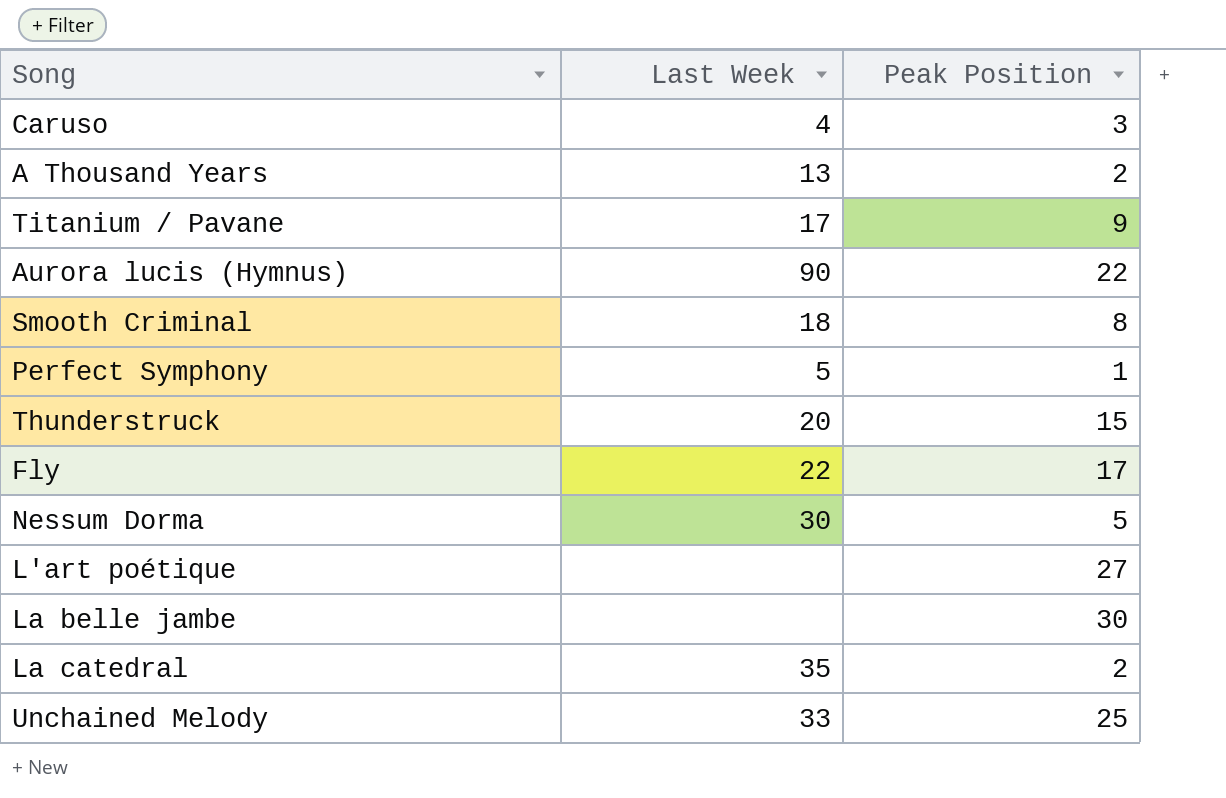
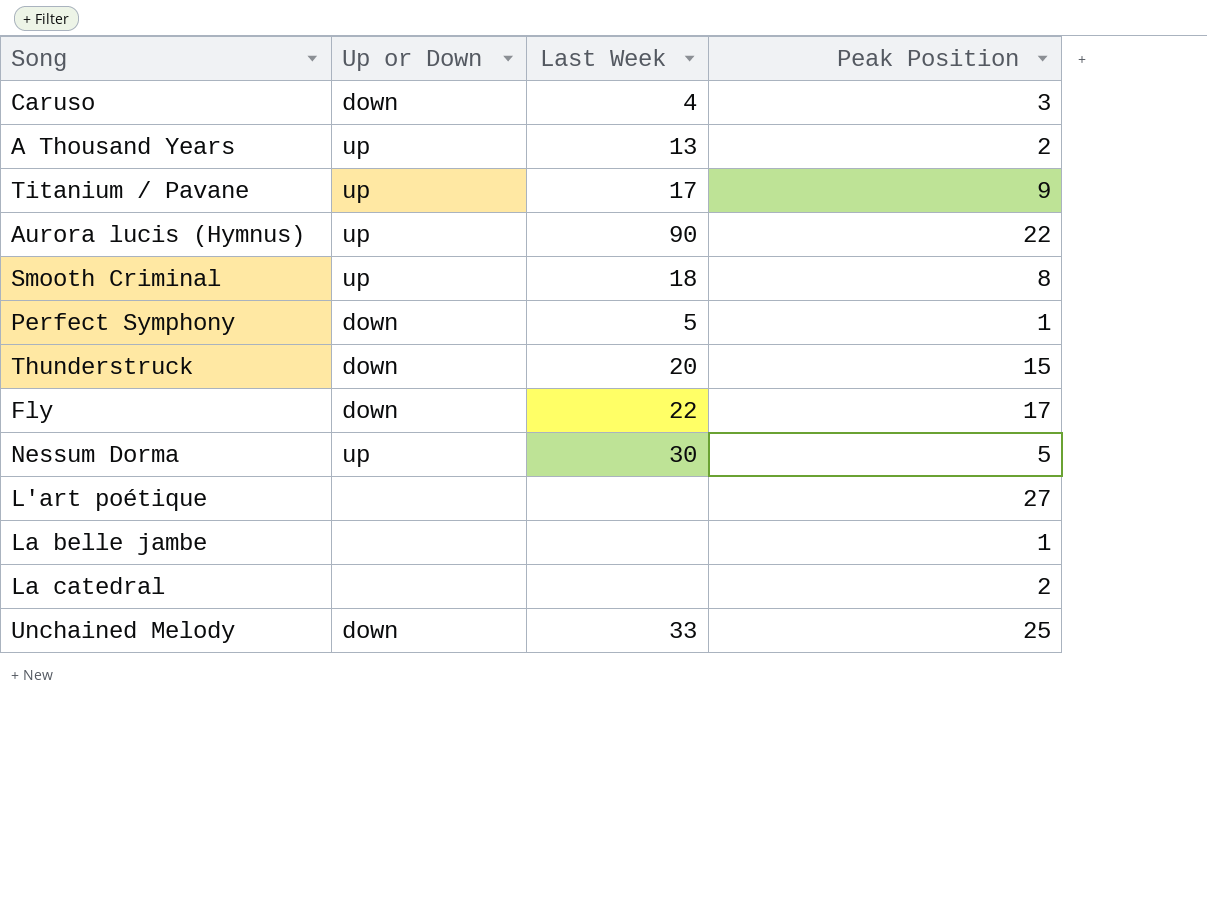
column Up or Down | position: none -> 2
La belle jambe | Peak Position: 30 -> 1
La catedral | Last Week: 35 -> none

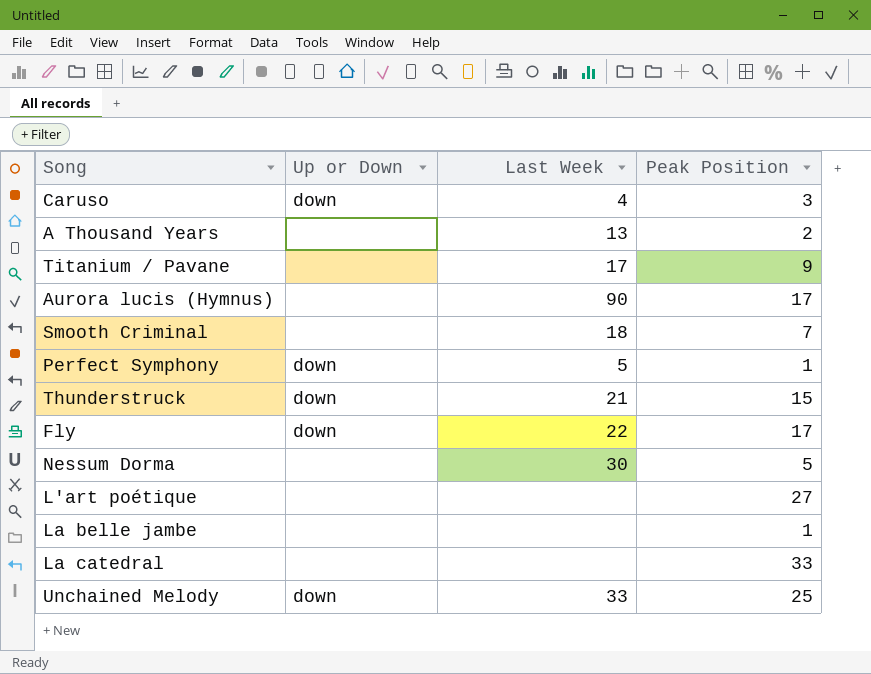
A Thousand Years | Up or Down: up -> none
Titanium / Pavane | Up or Down: up -> none
Aurora lucis (Hymnus) | Up or Down: up -> none
Aurora lucis (Hymnus) | Peak Position: 22 -> 17
Smooth Criminal | Up or Down: up -> none
Smooth Criminal | Peak Position: 8 -> 7
Thunderstruck | Last Week: 20 -> 21
Nessum Dorma | Up or Down: up -> none
La catedral | Peak Position: 2 -> 33

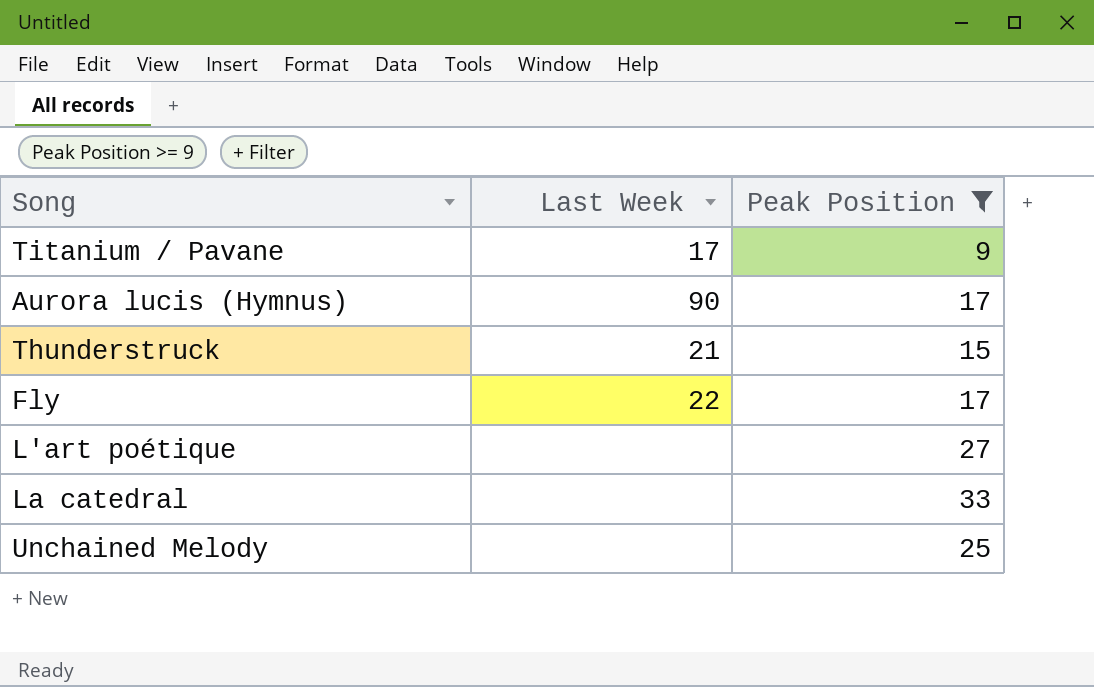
filter: none -> Peak Position >= 9
column Up or Down | position: 2 -> none
Unchained Melody | Last Week: 33 -> none

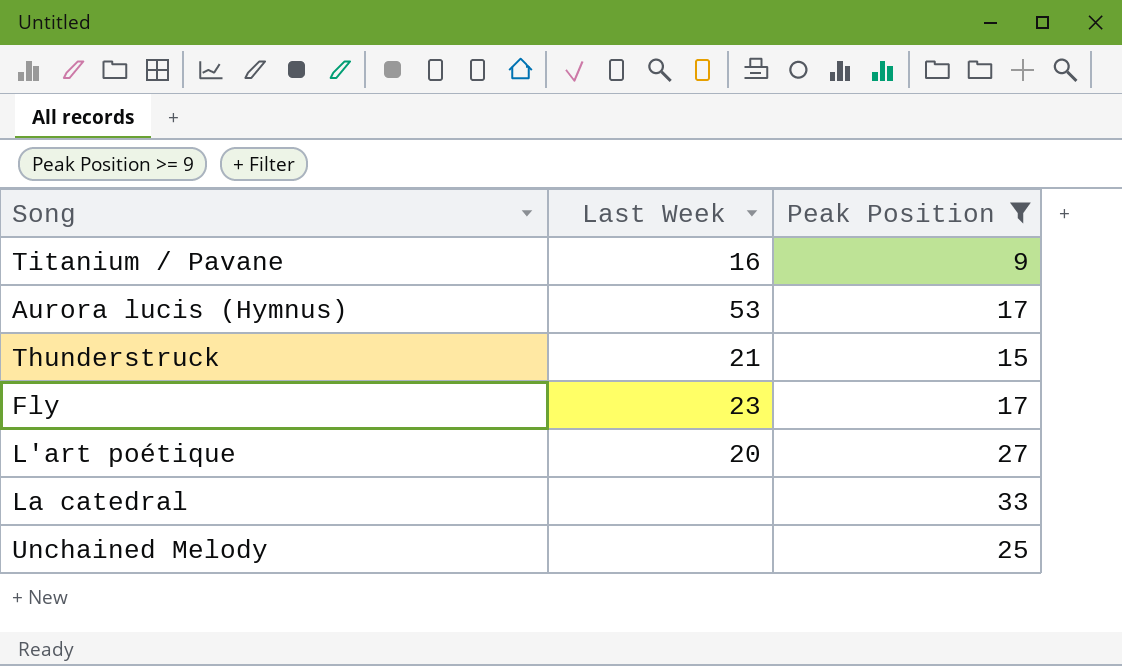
Titanium / Pavane | Last Week: 17 -> 16
Aurora lucis (Hymnus) | Last Week: 90 -> 53
Fly | Last Week: 22 -> 23
L'art poétique | Last Week: none -> 20

